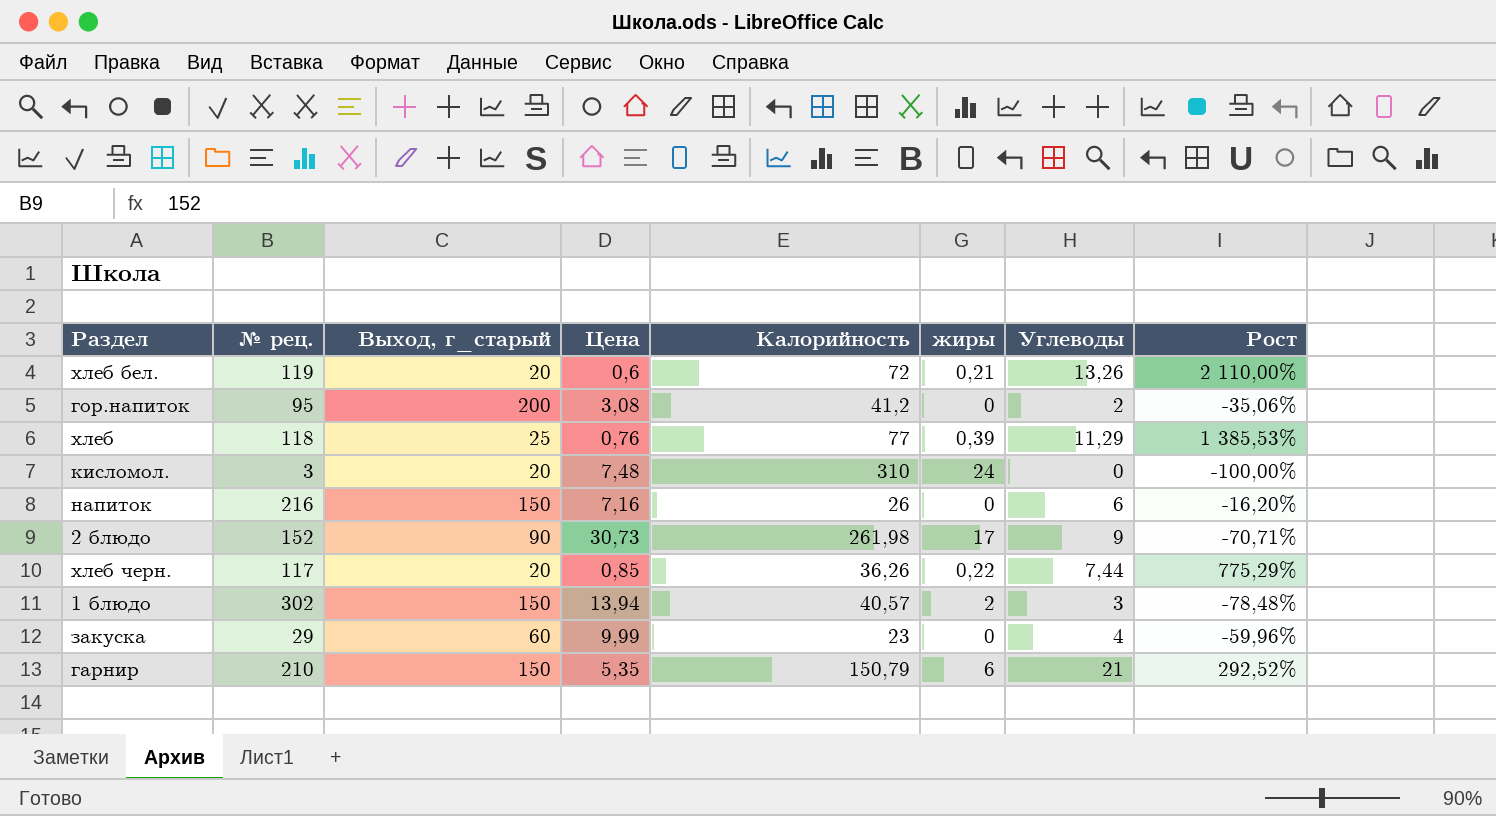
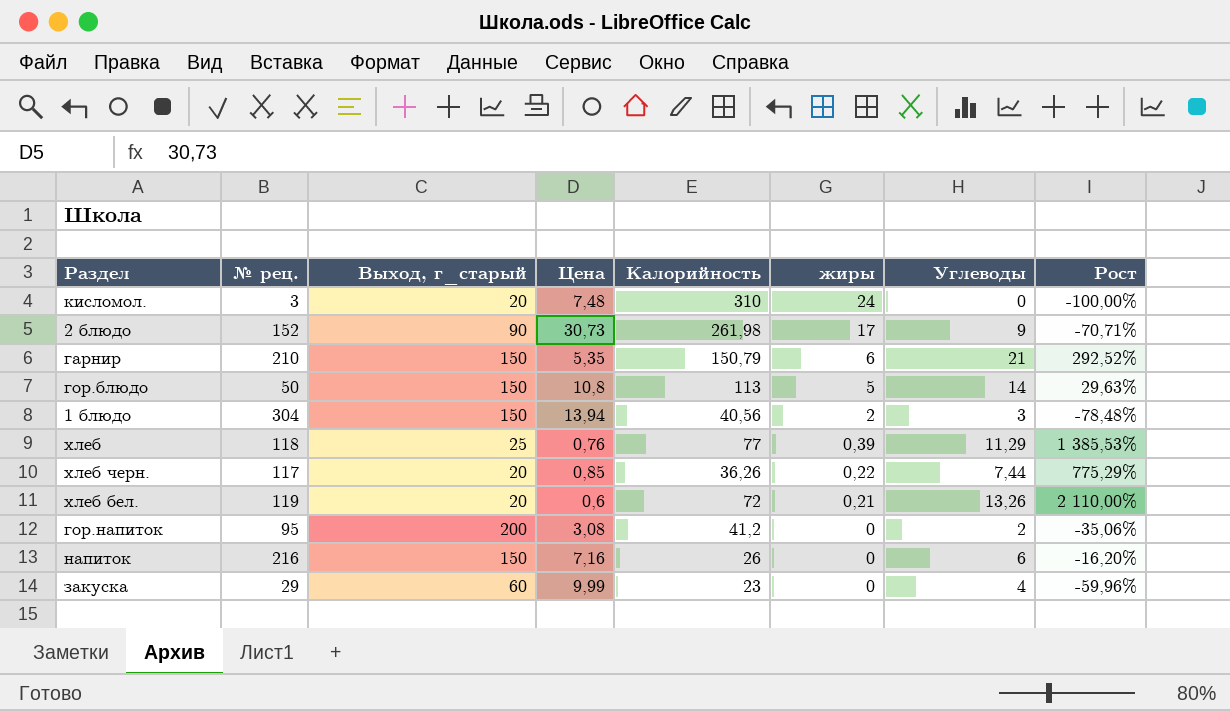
row order: none -> жиры descending
row гор.блюдо: none -> 50 | 150 | 10,8 | 113 | 5 | 14 | 29,63%
1 блюдо | № рец.: 302 -> 304
1 блюдо | Калорийность: 40,57 -> 40,56

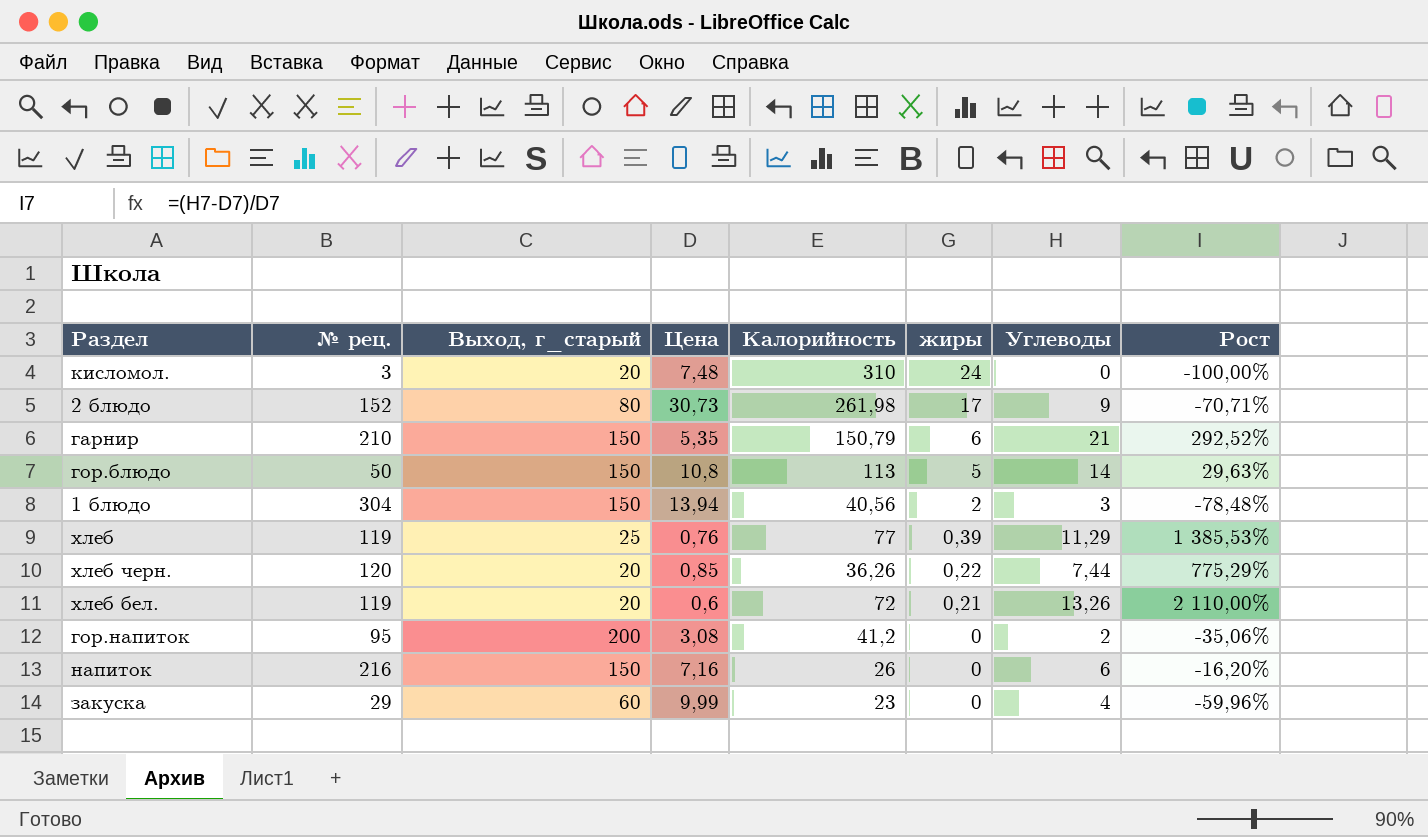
2 блюдо | Выход, г_старый: 90 -> 80
хлеб | № рец.: 118 -> 119
хлеб черн. | № рец.: 117 -> 120

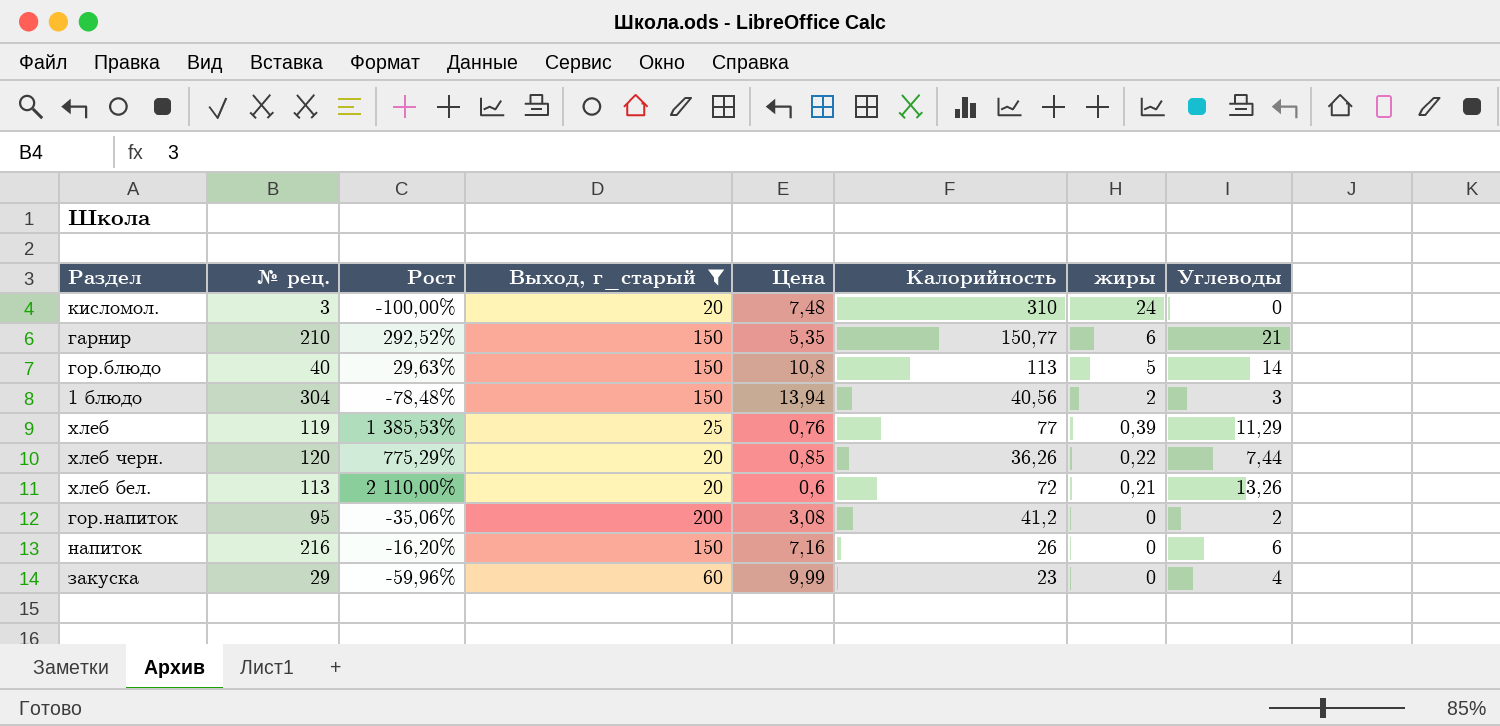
filter: none -> Выход, г_старый != 80
column Рост | position: 8 -> 3
гарнир | Калорийность: 150,79 -> 150,77
гор.блюдо | № рец.: 50 -> 40
хлеб бел. | № рец.: 119 -> 113

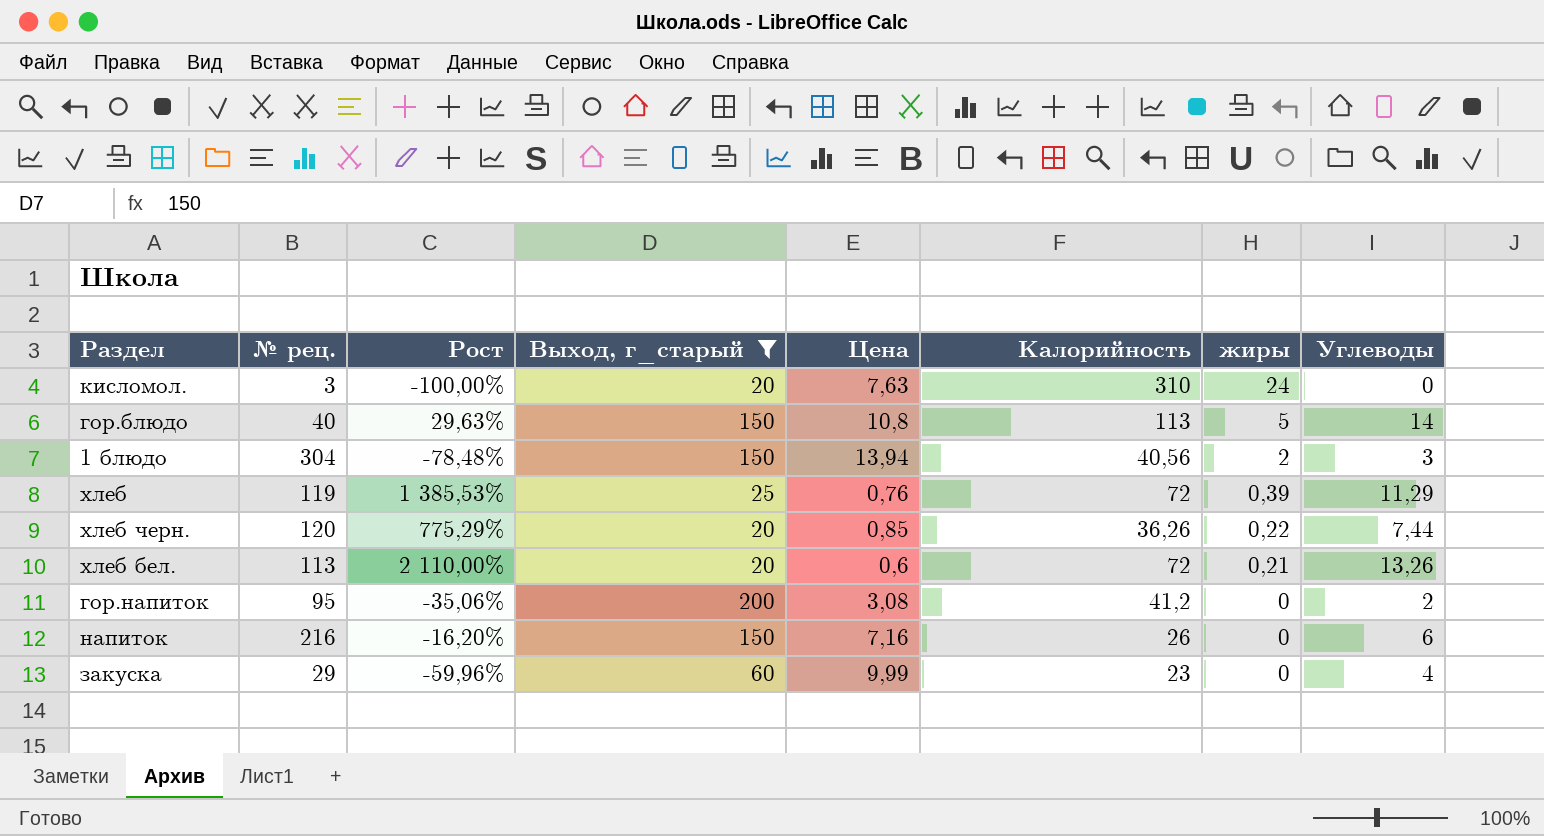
row гарнир: 210 | 292,52% | 150 | 5,35 | 150,77 | 6 | 21 -> none
кисломол. | Цена: 7,48 -> 7,63
хлеб | Калорийность: 77 -> 72

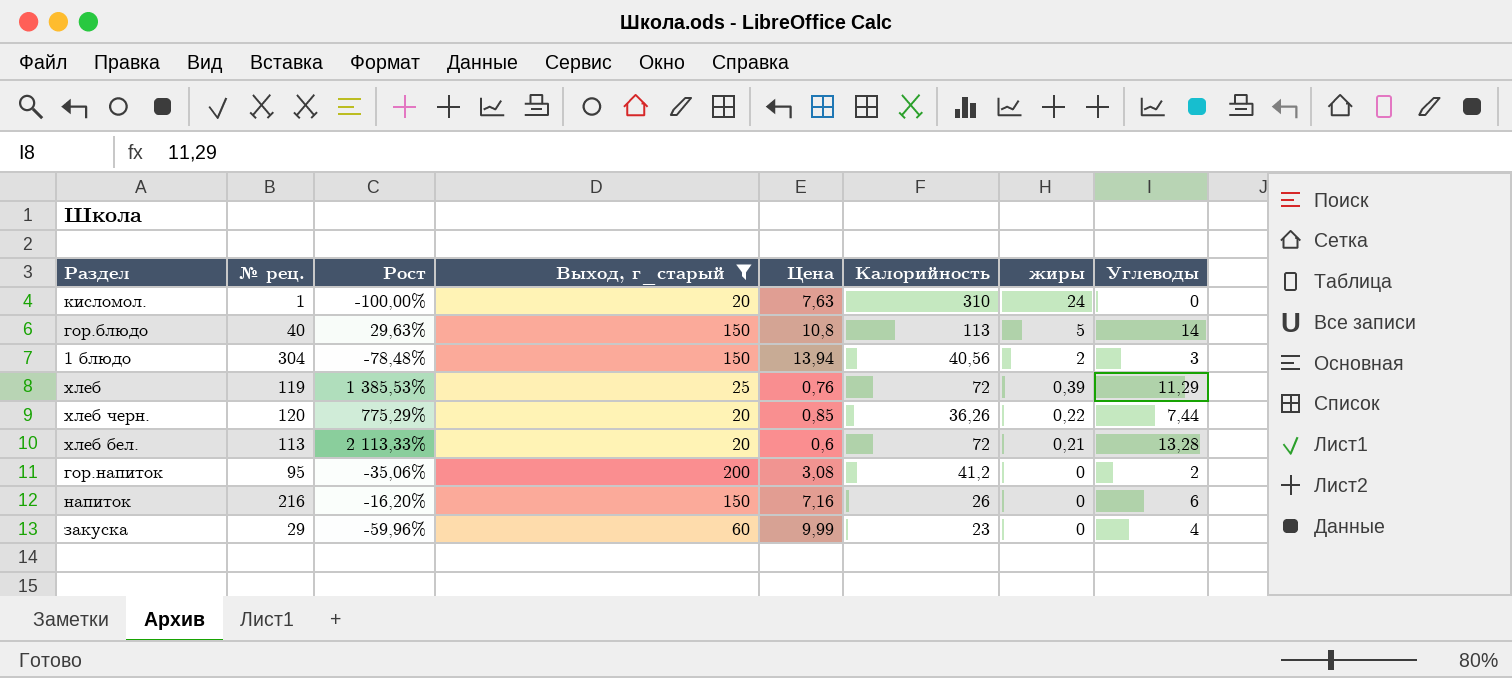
кисломол. | № рец.: 3 -> 1
хлеб бел. | Рост: 2 110,00% -> 2 113,33%
хлеб бел. | Углеводы: 13,26 -> 13,28

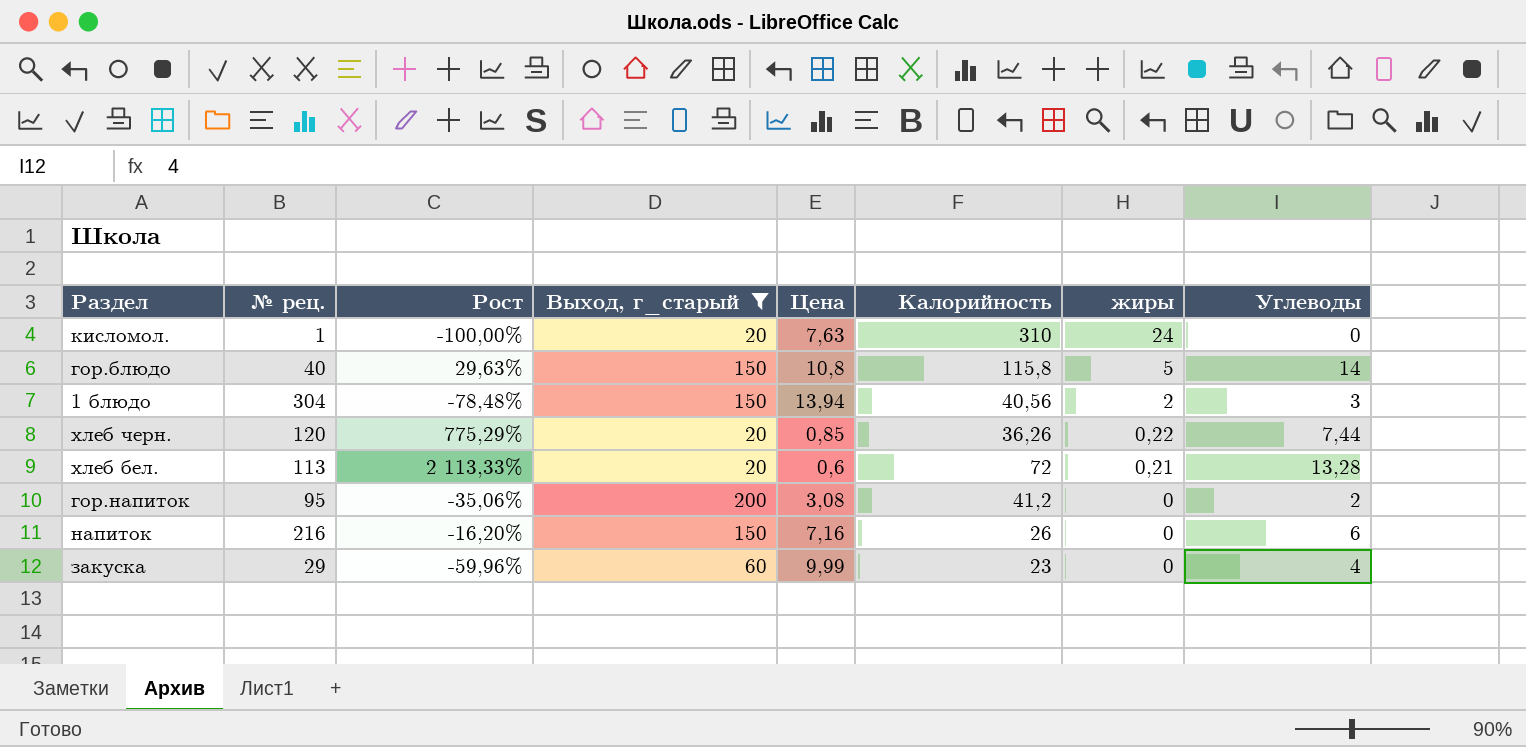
row хлеб: 119 | 1 385,53% | 25 | 0,76 | 72 | 0,39 | 11,29 -> none
гор.блюдо | Калорийность: 113 -> 115,8

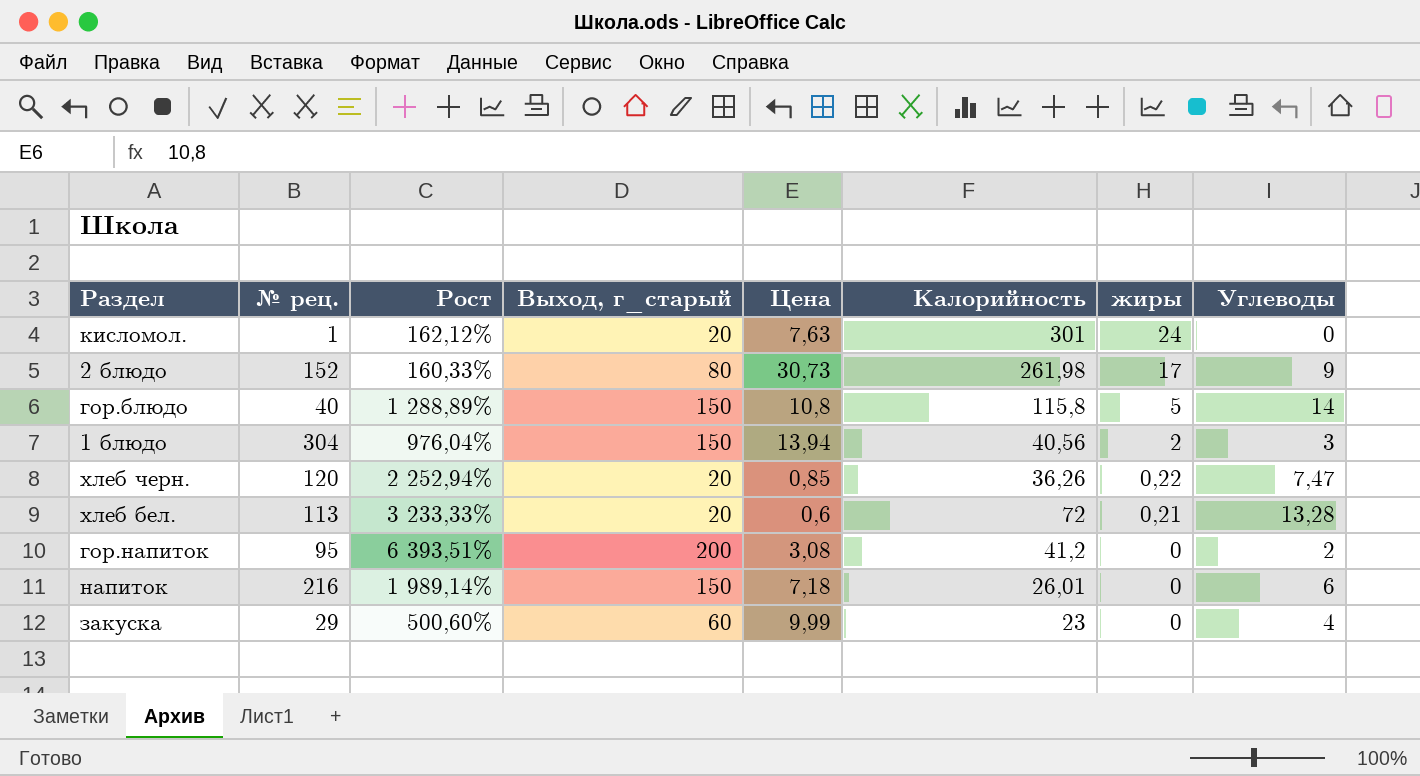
filter: Выход, г_старый != 80 -> none
column Рост | formula: ([Углеводы] - [Цена]) / [Цена] -> ([Выход, г_старый] - [Цена]) / [Цена]
кисломол. | Калорийность: 310 -> 301
хлеб черн. | Углеводы: 7,44 -> 7,47
напиток | Цена: 7,16 -> 7,18
напиток | Калорийность: 26 -> 26,01

